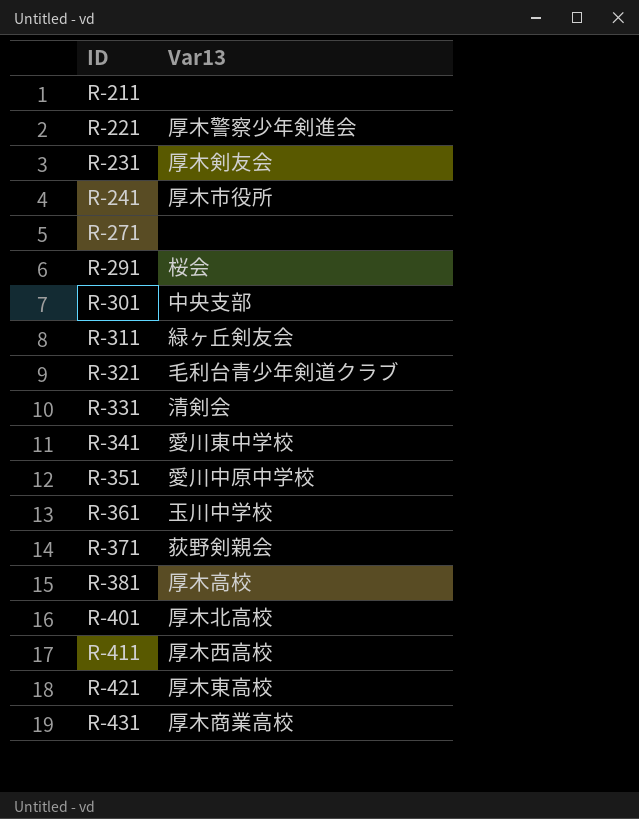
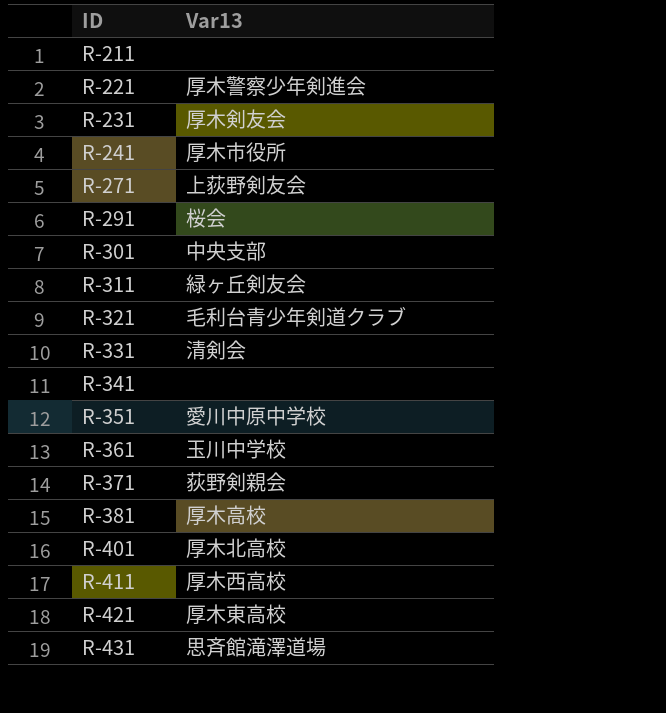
R-271 | Var13: none -> 上荻野剣友会
R-341 | Var13: 愛川東中学校 -> none
R-431 | Var13: 厚木商業高校 -> 思斉館滝澤道場

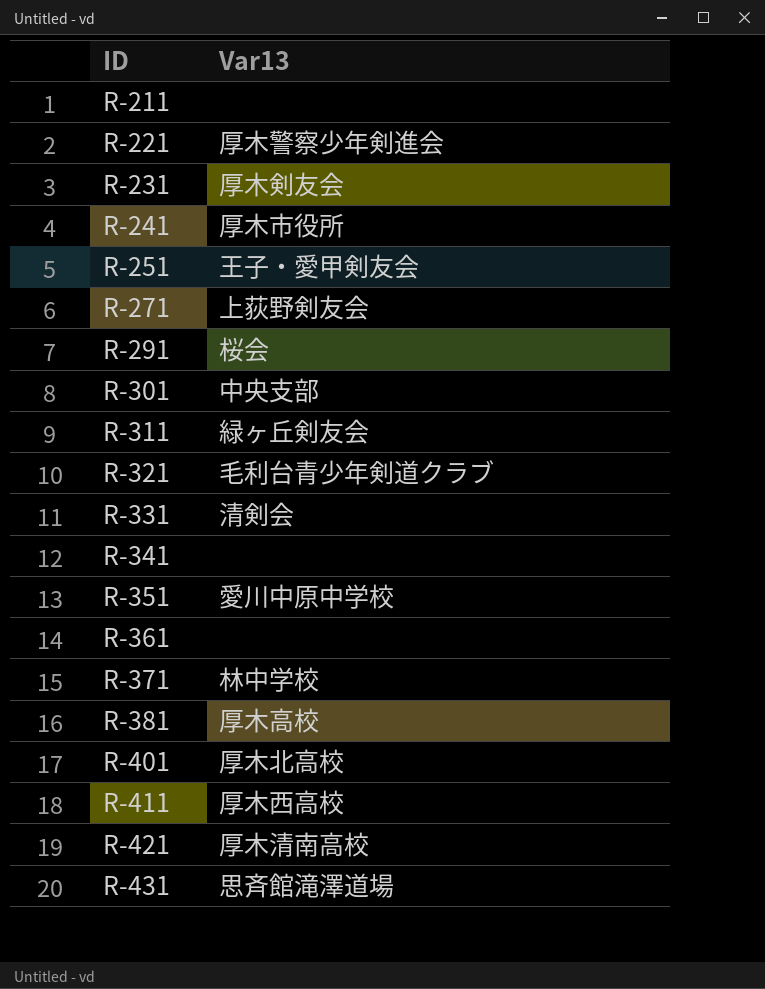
row R-251: none -> 王子・愛甲剣友会
R-361 | Var13: 玉川中学校 -> none
R-371 | Var13: 荻野剣親会 -> 林中学校
R-421 | Var13: 厚木東高校 -> 厚木清南高校

